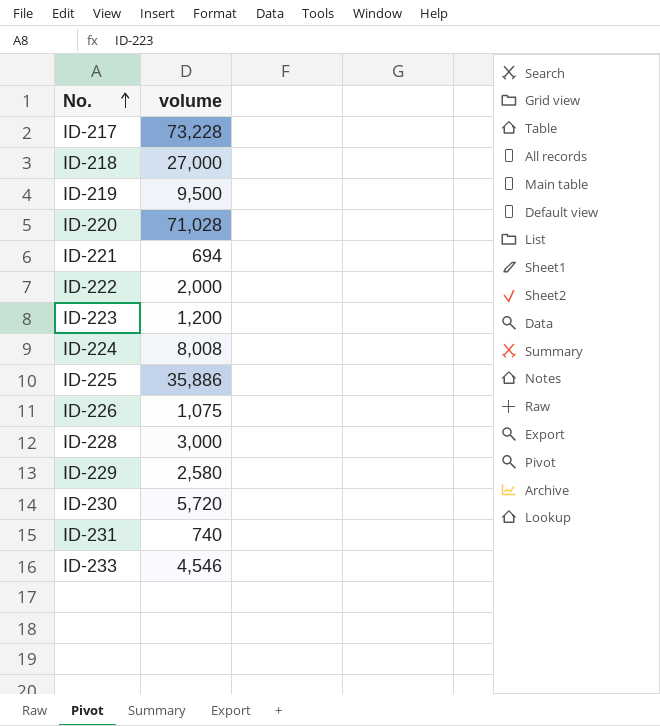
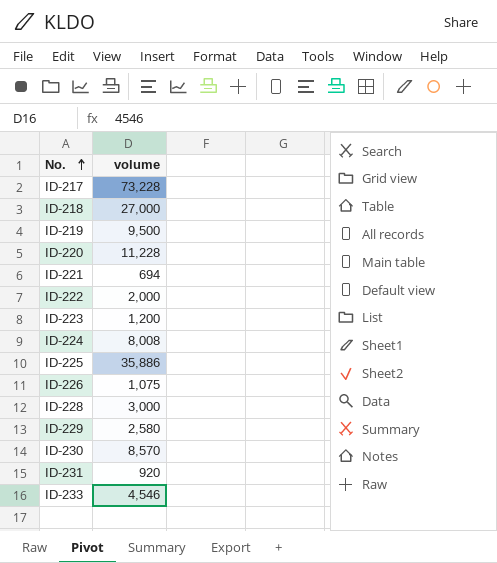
ID-220 | volume: 71,028 -> 11,228
ID-230 | volume: 5,720 -> 8,570
ID-231 | volume: 740 -> 920

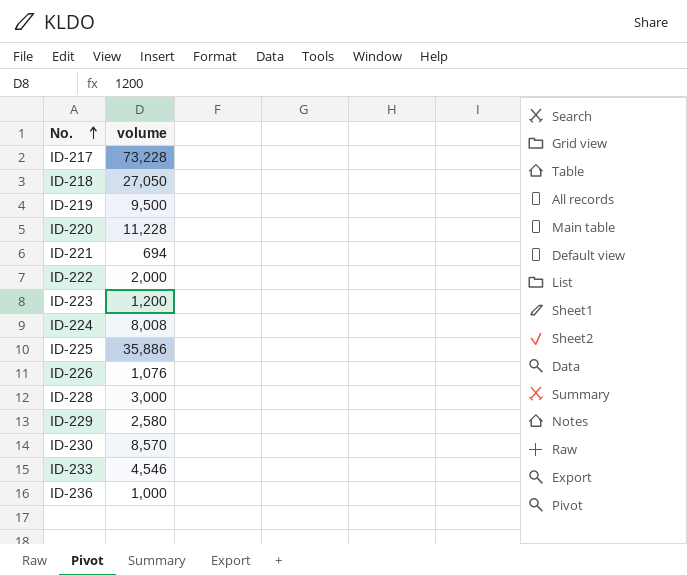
row ID-231: 920 -> none
ID-218 | volume: 27,000 -> 27,050
ID-226 | volume: 1,075 -> 1,076
row ID-236: none -> 1,000

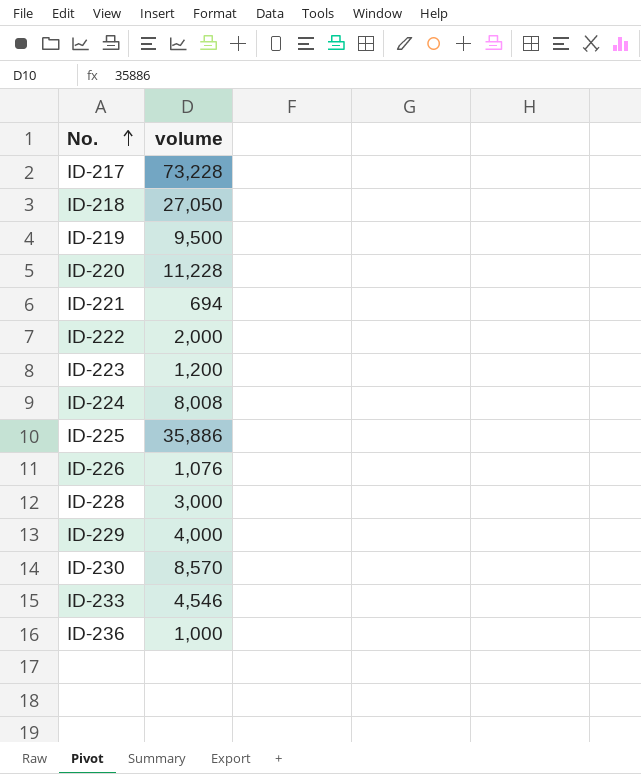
ID-229 | volume: 2,580 -> 4,000

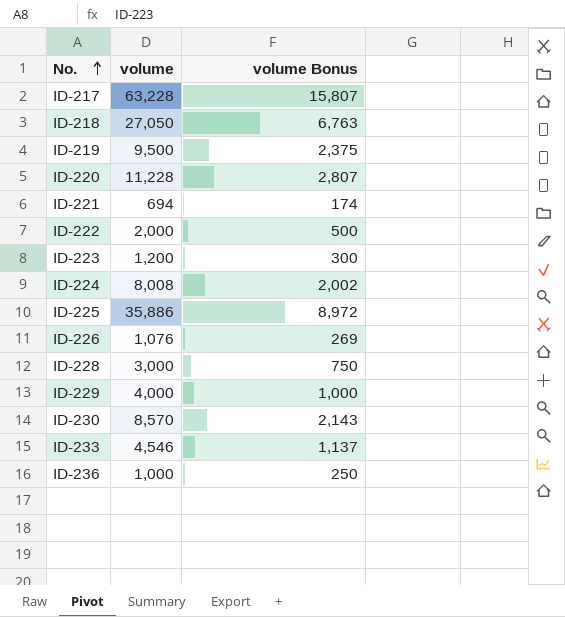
column volume Bonus | formula: none -> [volume] * 0.25
ID-217 | volume: 73,228 -> 63,228

